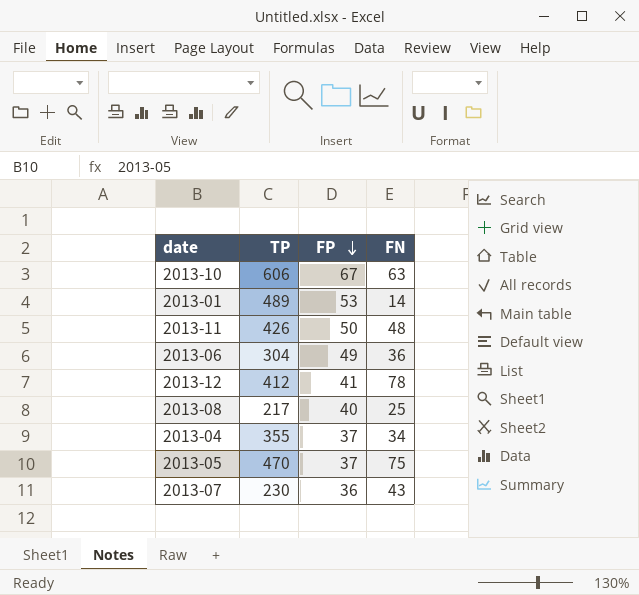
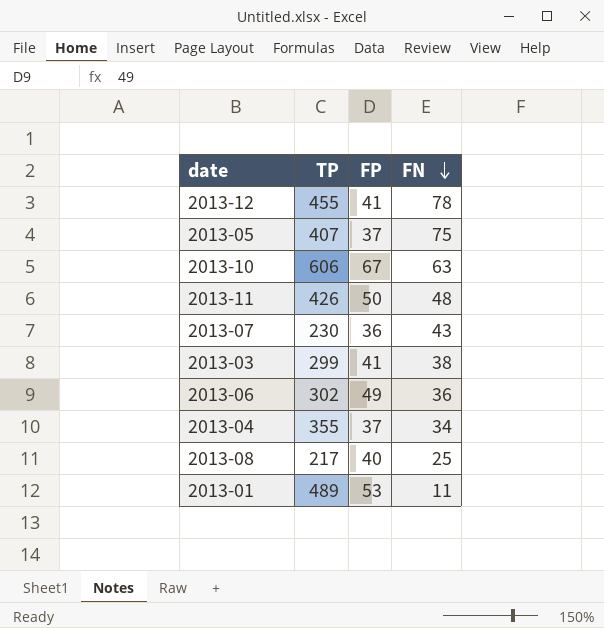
row order: FP descending -> FN descending
2013-12 | TP: 412 -> 455
2013-05 | TP: 470 -> 407
row 2013-03: none -> 299 | 41 | 38
2013-06 | TP: 304 -> 302
2013-01 | FN: 14 -> 11

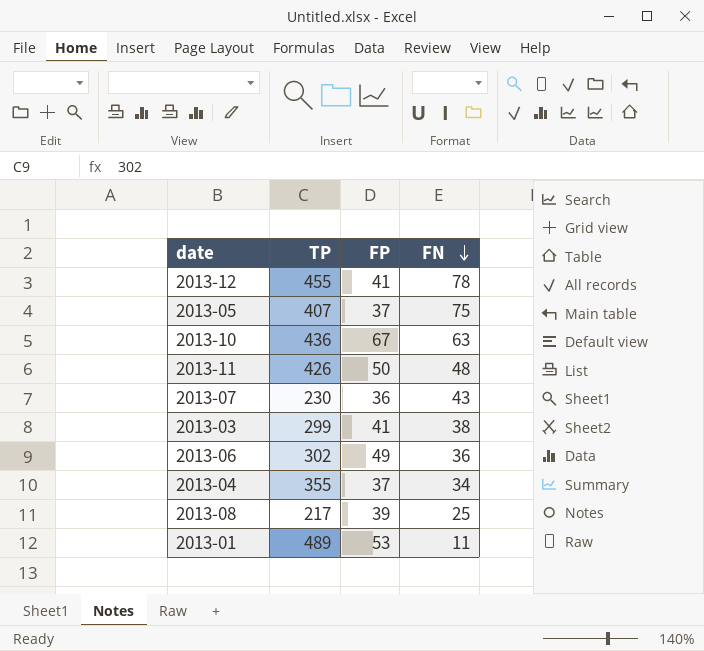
2013-10 | TP: 606 -> 436
2013-08 | FP: 40 -> 39

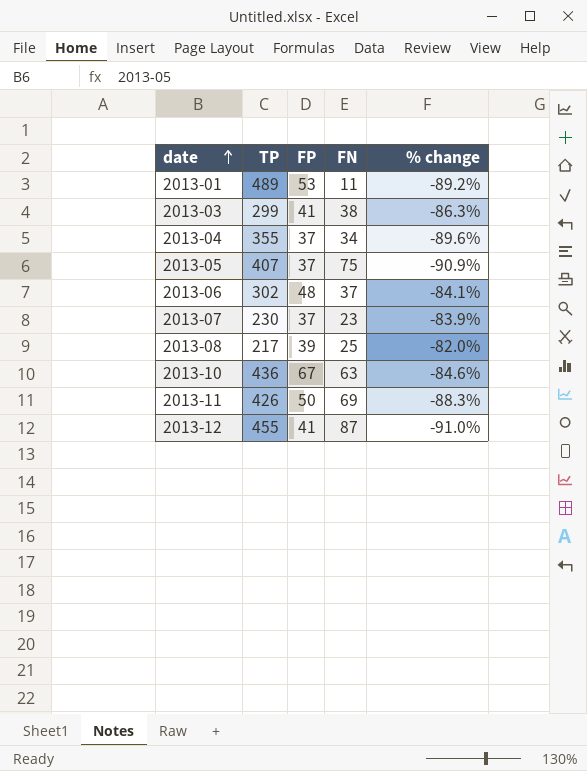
row order: FN descending -> date ascending
column % change | formula: none -> ([FP] - [TP]) / [TP]
2013-06 | FP: 49 -> 48
2013-06 | FN: 36 -> 37
2013-07 | FP: 36 -> 37
2013-07 | FN: 43 -> 23
2013-11 | FN: 48 -> 69
2013-12 | FN: 78 -> 87

